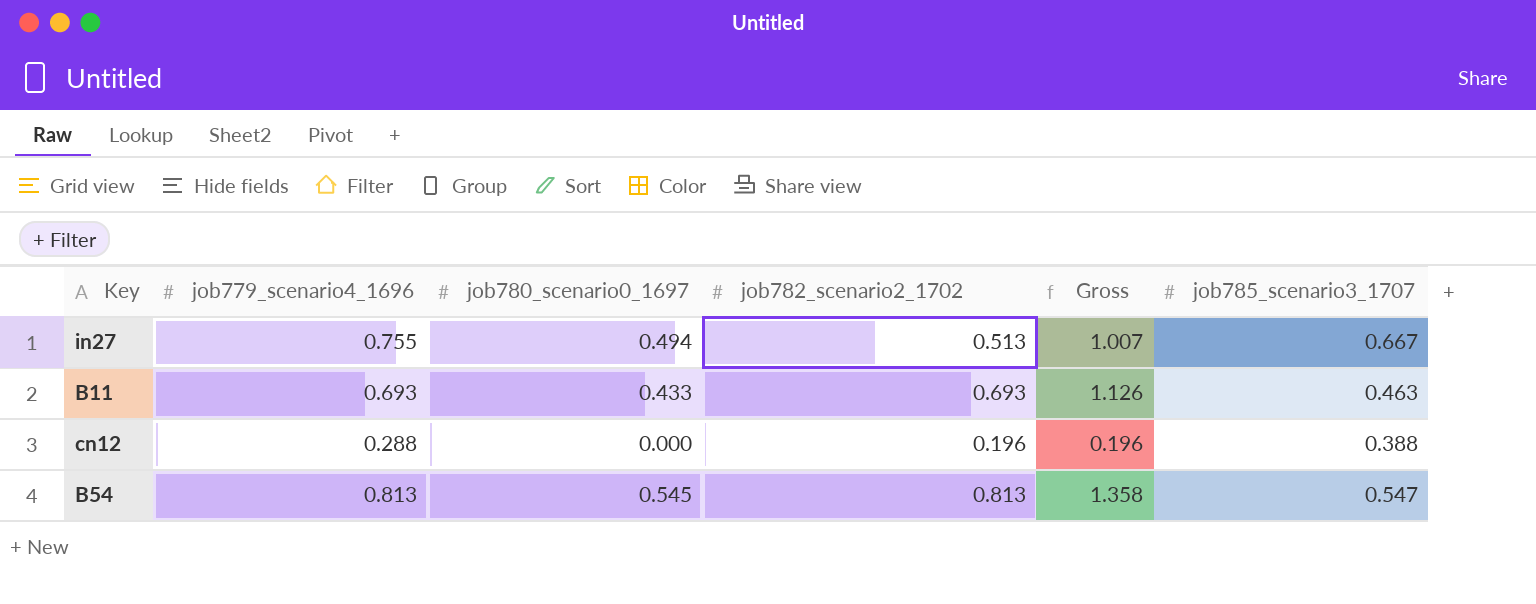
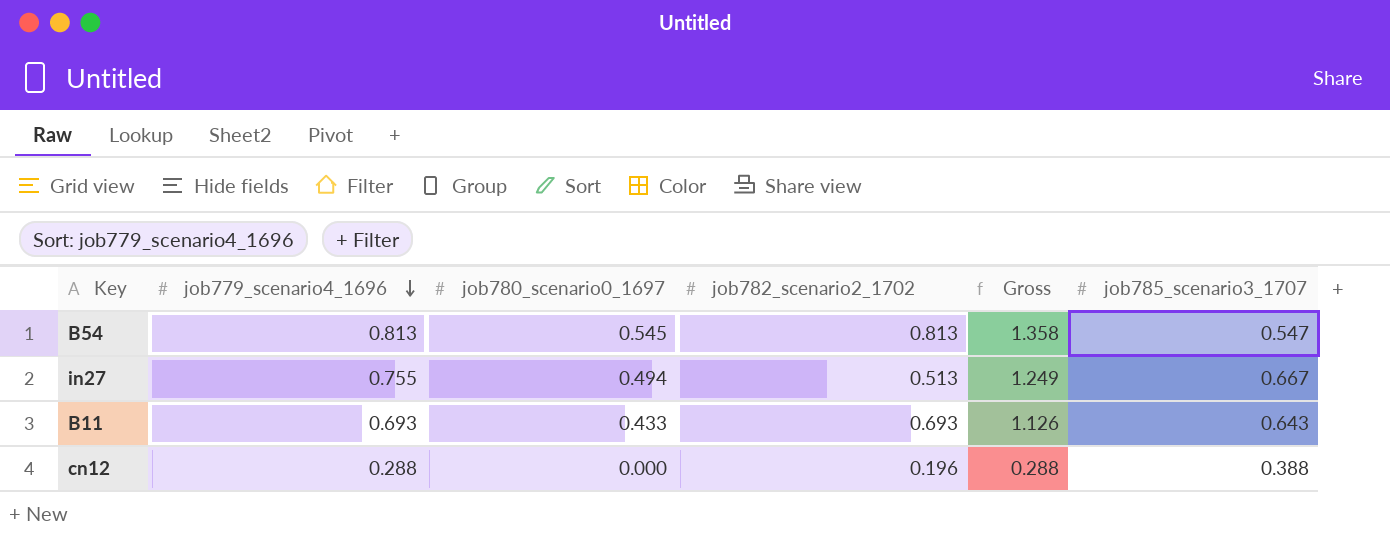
row order: none -> job779_scenario4_1696 descending
column Gross | formula: [job780_scenario0_1697] + [job782_scenario2_1702] -> [job779_scenario4_1696] + [job780_scenario0_1697]
B11 | job785_scenario3_1707: 0.463 -> 0.643

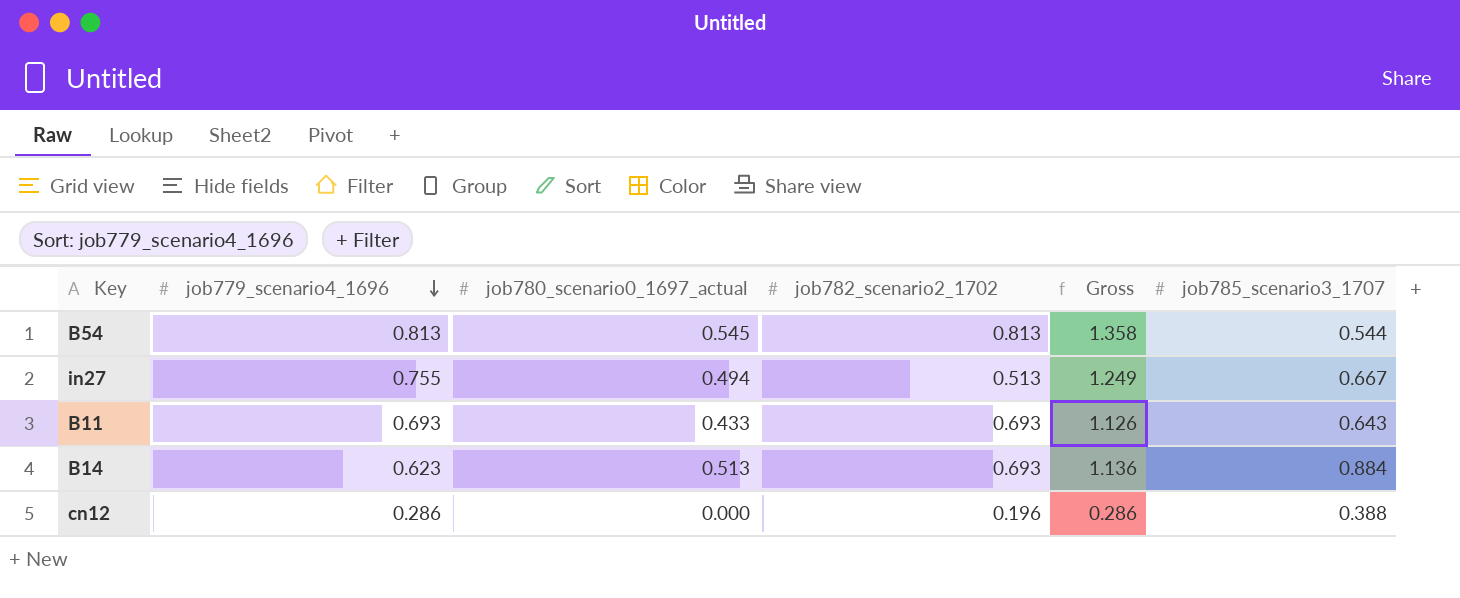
column name: job780_scenario0_1697 -> job780_scenario0_1697_actual
B54 | job785_scenario3_1707: 0.547 -> 0.544
row B14: none -> 0.623 | 0.513 | 0.693 | 1.136 | 0.884
cn12 | job779_scenario4_1696: 0.288 -> 0.286
cn12 | Gross: 0.288 -> 0.286

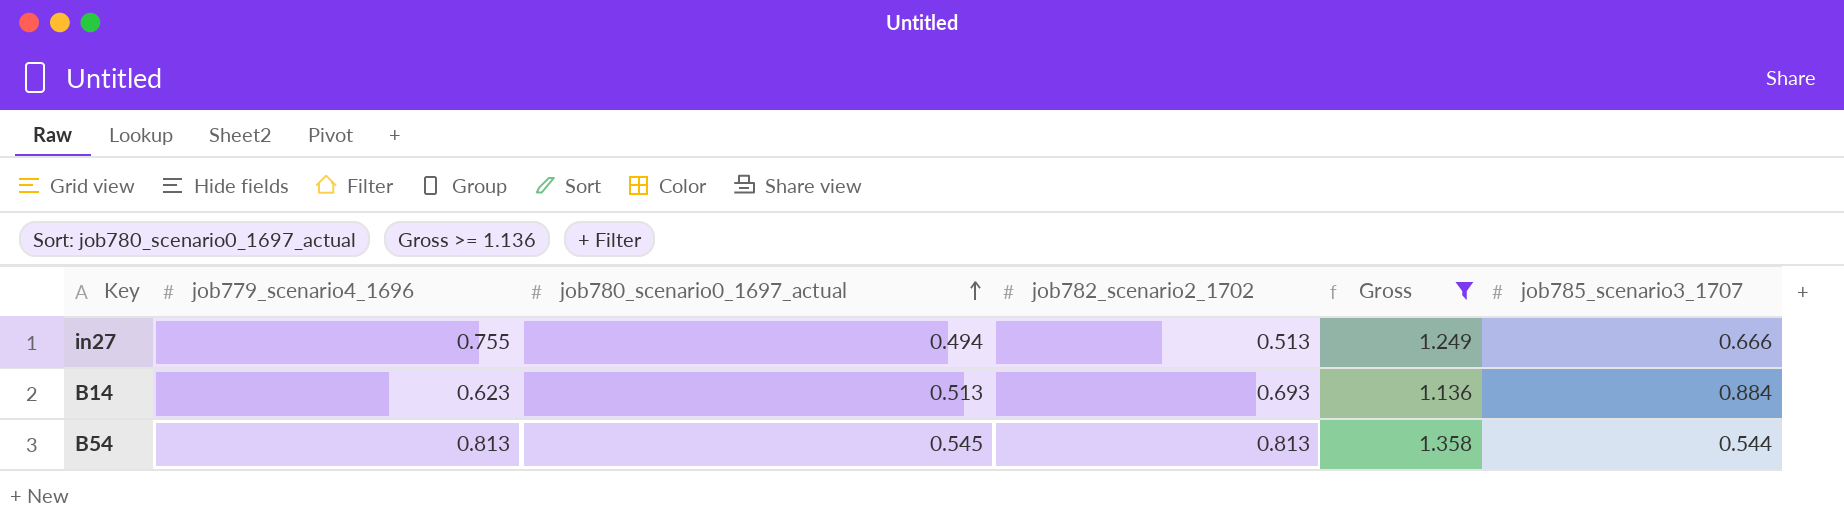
filter: none -> Gross >= 1.136
row order: job779_scenario4_1696 descending -> job780_scenario0_1697_actual ascending
in27 | job785_scenario3_1707: 0.667 -> 0.666

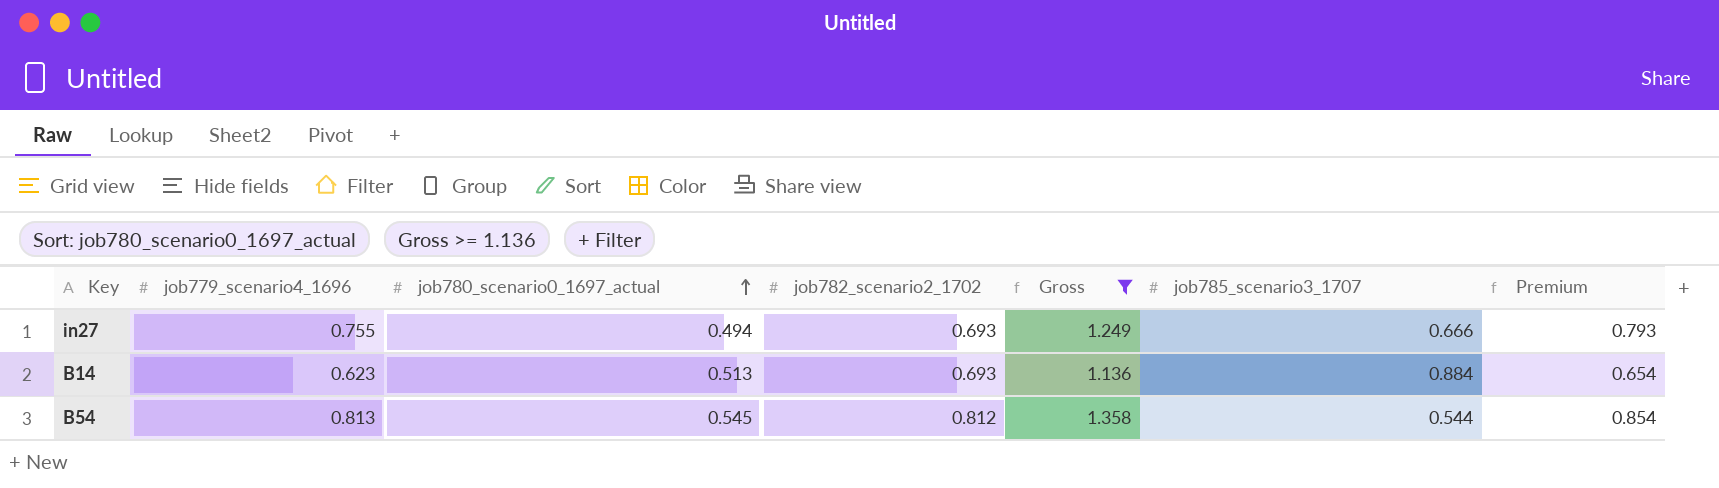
column Premium | formula: none -> [job779_scenario4_1696] * 1.05
in27 | job782_scenario2_1702: 0.513 -> 0.693
B54 | job782_scenario2_1702: 0.813 -> 0.812

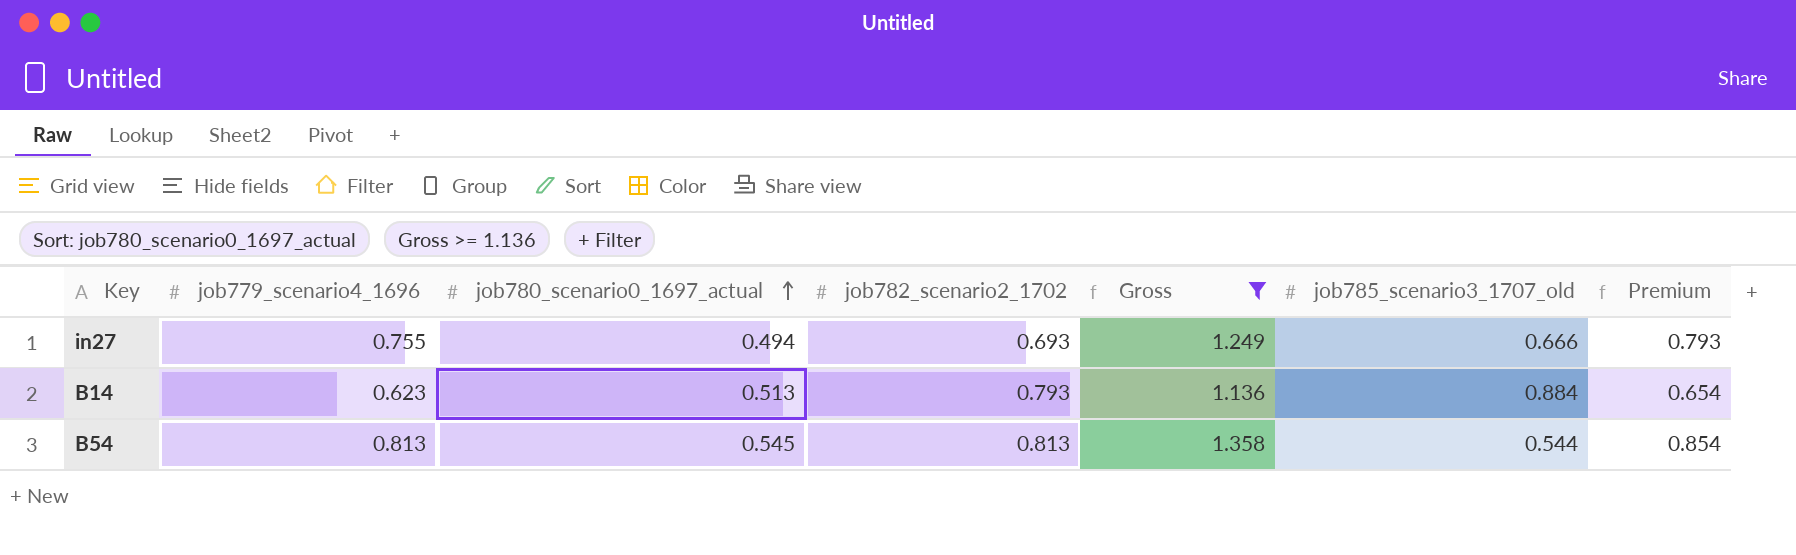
column name: job785_scenario3_1707 -> job785_scenario3_1707_old
B14 | job782_scenario2_1702: 0.693 -> 0.793
B54 | job782_scenario2_1702: 0.812 -> 0.813

